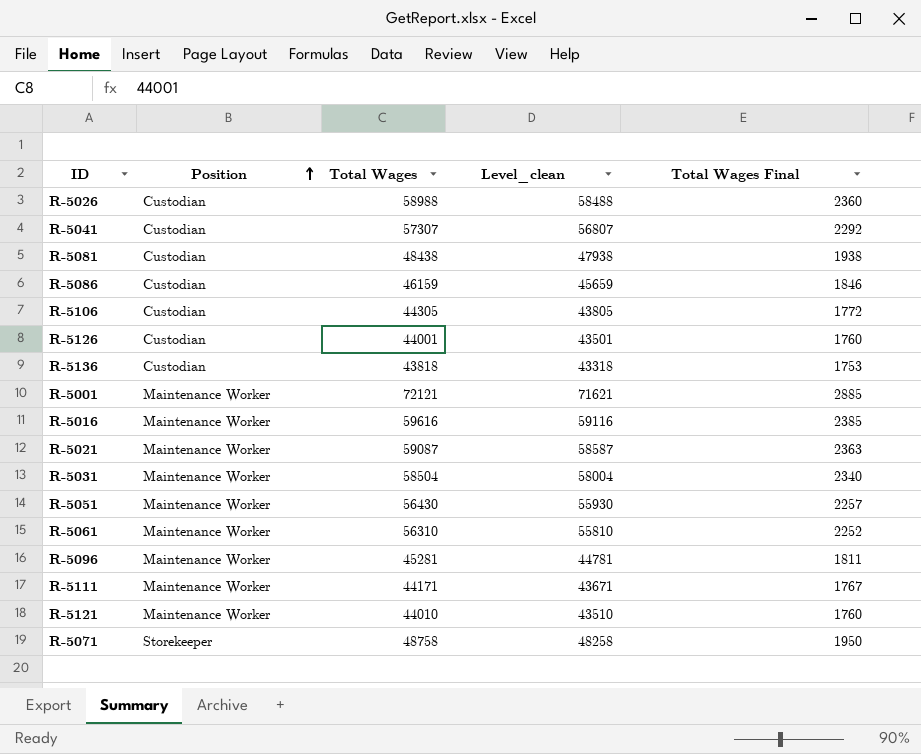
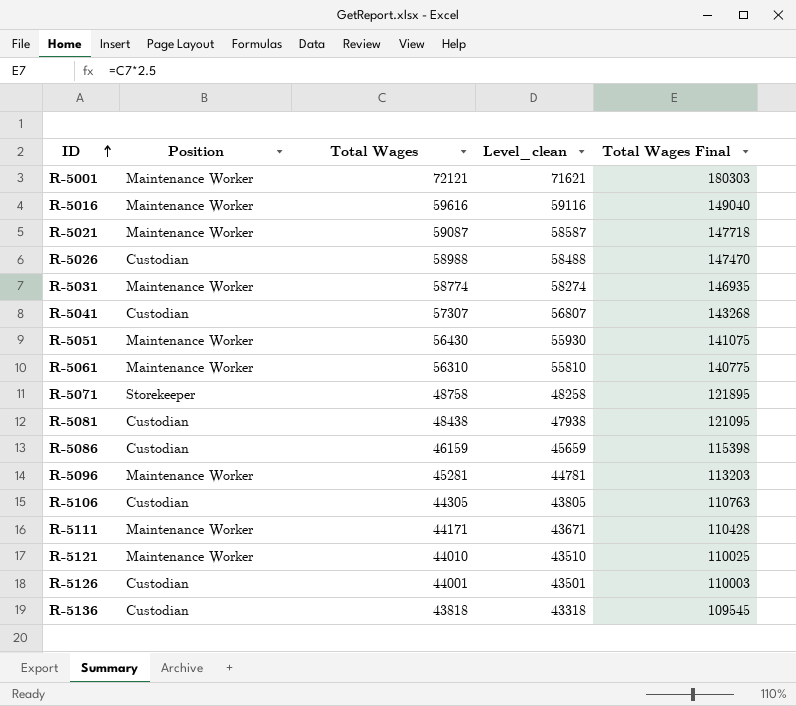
row order: Position ascending -> ID ascending
column Total Wages Final | formula: [Total Wages] * 0.04 -> [Total Wages] * 2.5
R-5031 | Total Wages: 58504 -> 58774
R-5031 | Level_clean: 58004 -> 58274

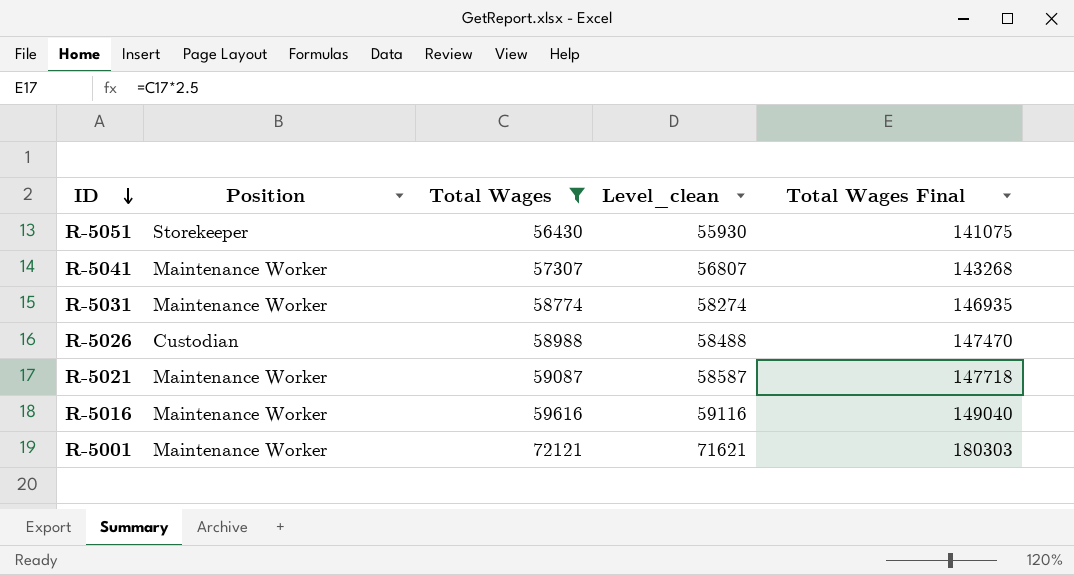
filter: none -> Total Wages >= 56430
row order: ID ascending -> ID descending
R-5051 | Position: Maintenance Worker -> Storekeeper
R-5041 | Position: Custodian -> Maintenance Worker

